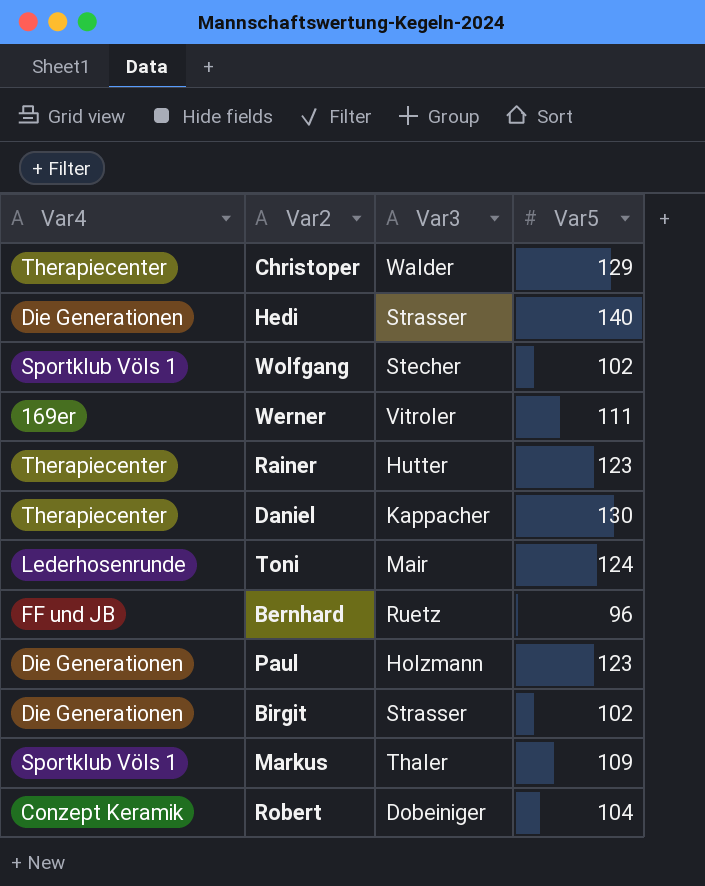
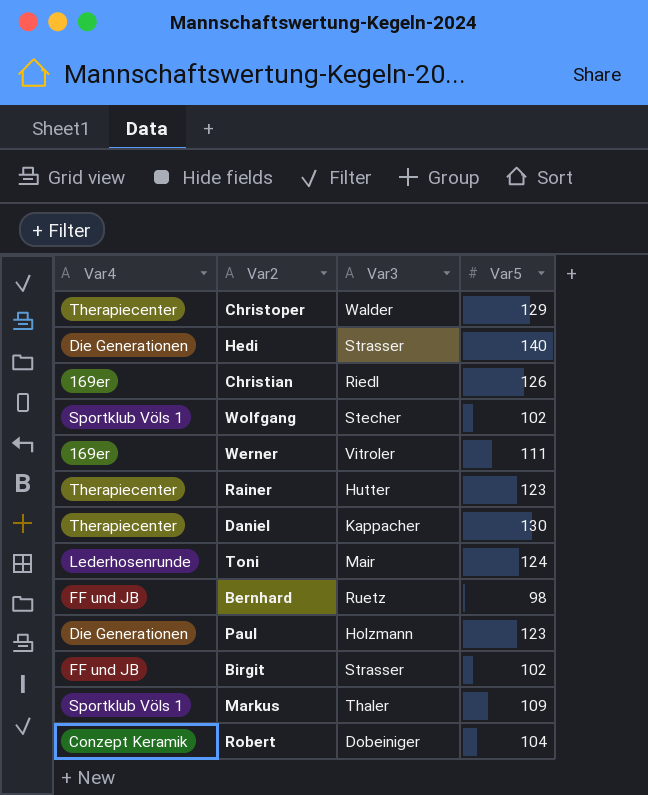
row Christian: none -> 169er | Riedl | 126
Bernhard | Var5: 96 -> 98
Birgit | Var4: Die Generationen -> FF und JB

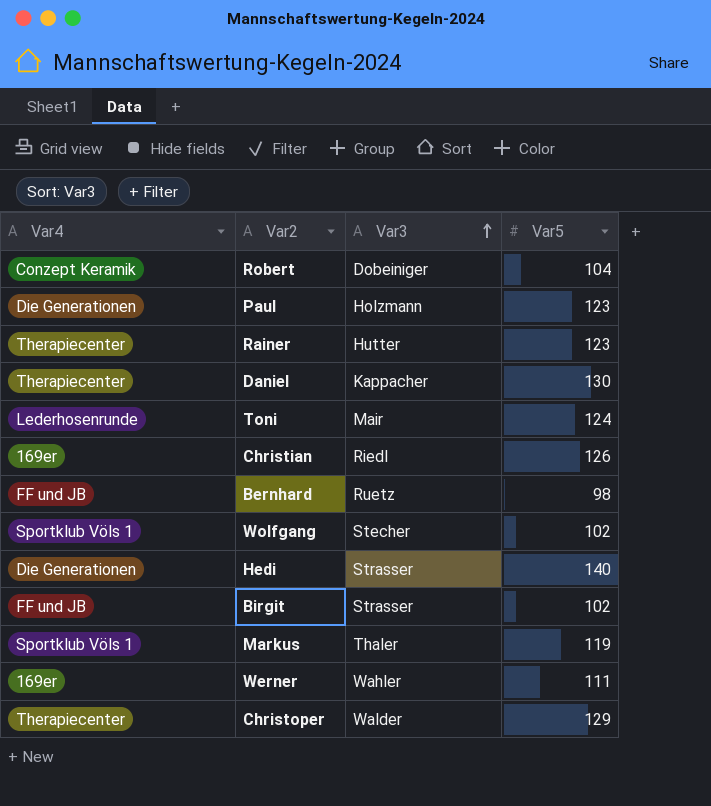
row order: none -> Var3 ascending
Markus | Var5: 109 -> 119
Werner | Var3: Vitroler -> Wahler

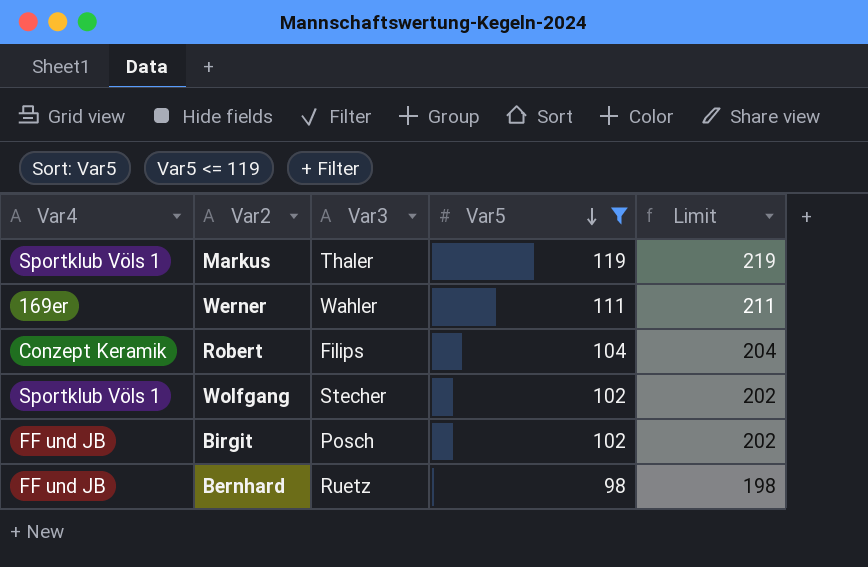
filter: none -> Var5 <= 119
row order: Var3 ascending -> Var5 descending
column Limit | formula: none -> [Var5] + 100
Robert | Var3: Dobeiniger -> Filips
Birgit | Var3: Strasser -> Posch

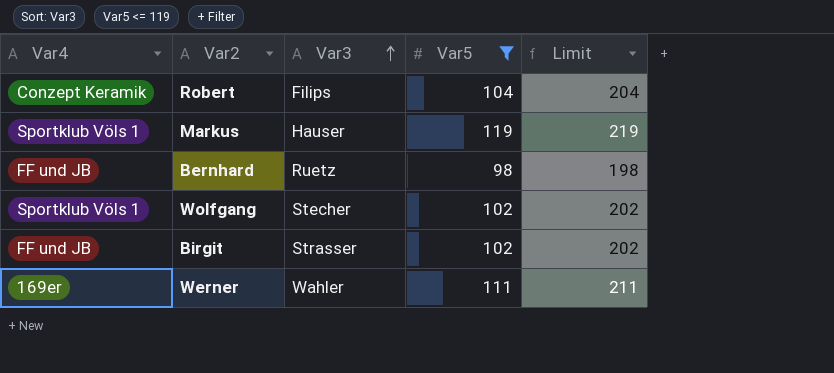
row order: Var5 descending -> Var3 ascending
Markus | Var3: Thaler -> Hauser
Birgit | Var3: Posch -> Strasser

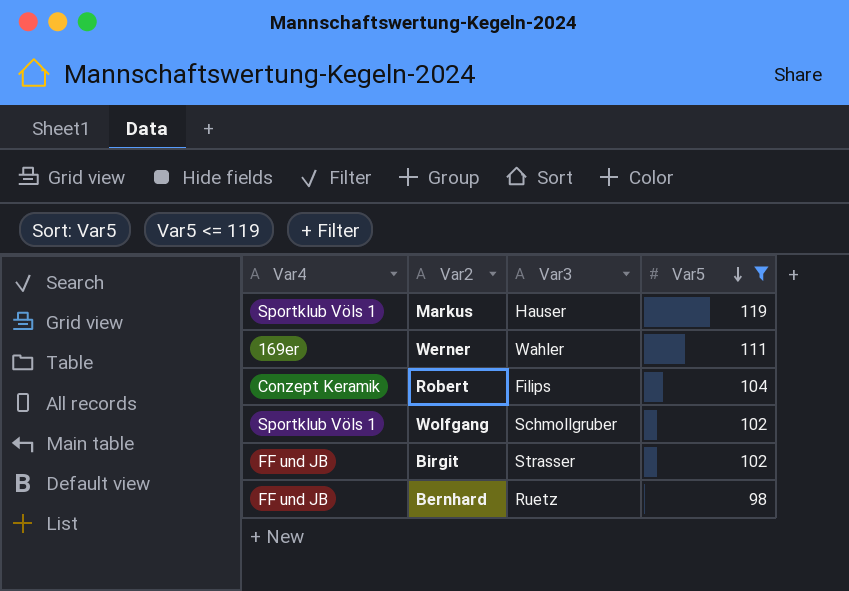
row order: Var3 ascending -> Var5 descending
column Limit | formula: [Var5] + 100 -> none
Wolfgang | Var3: Stecher -> Schmollgruber

